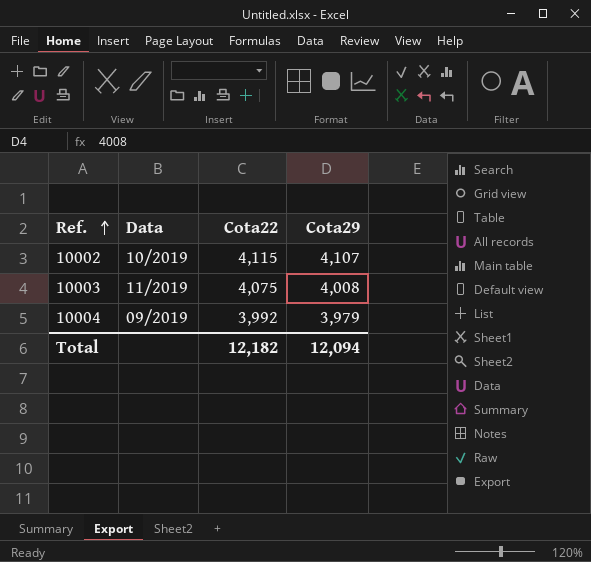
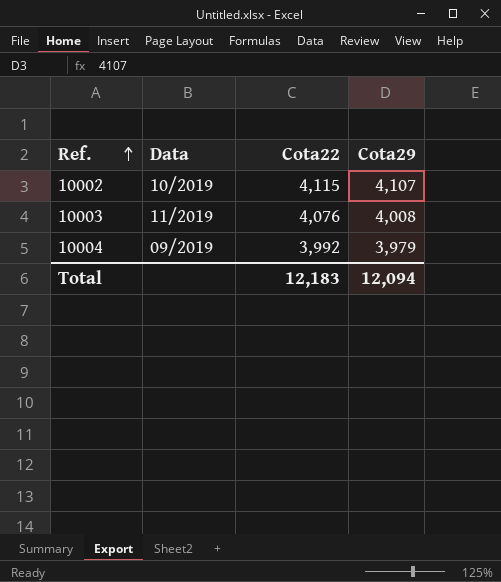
10003 | Cota22: 4,075 -> 4,076
Total | Cota22: 12,182 -> 12,183

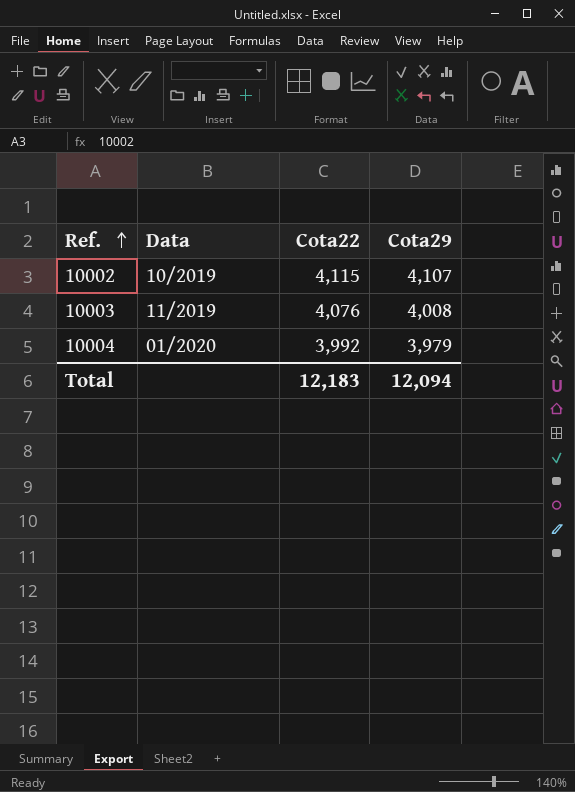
10004 | Data: 09/2019 -> 01/2020

